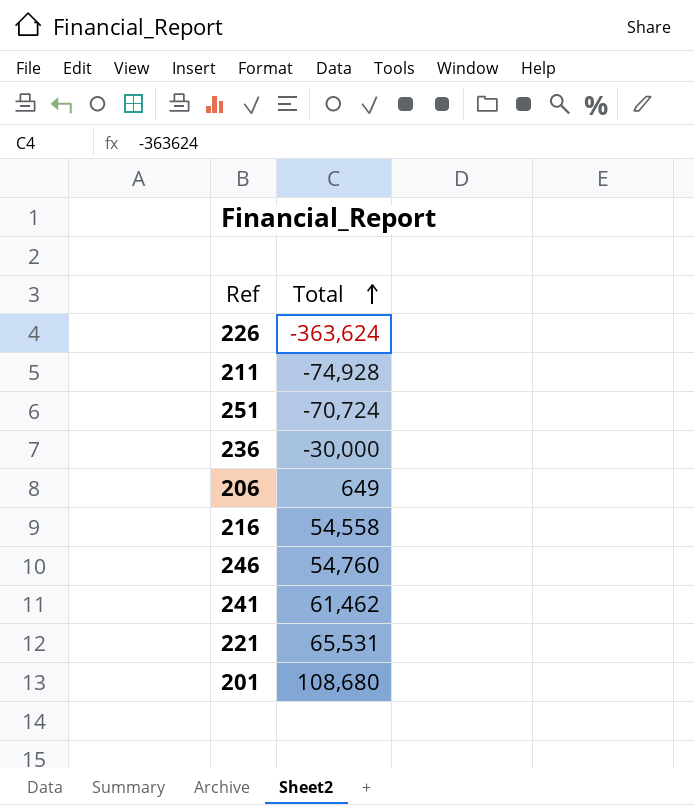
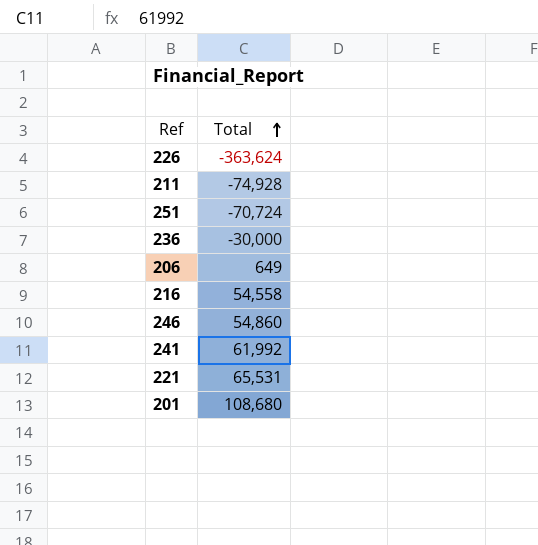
246 | Total: 54,760 -> 54,860
241 | Total: 61,462 -> 61,992

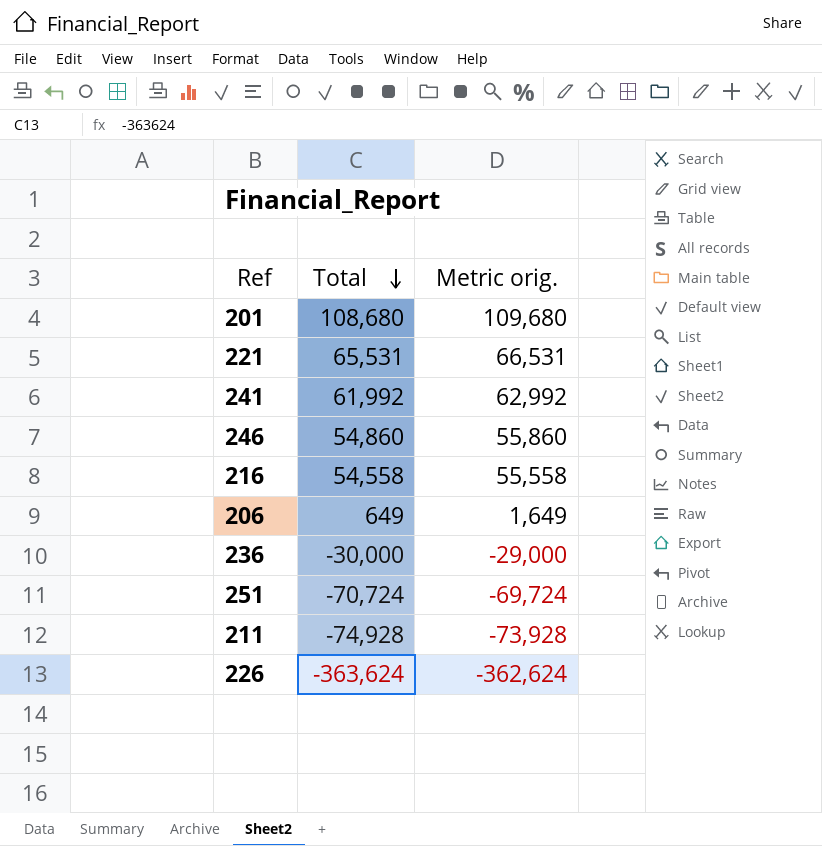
row order: Total ascending -> Total descending
column Metric orig. | formula: none -> [Total] + 1000

